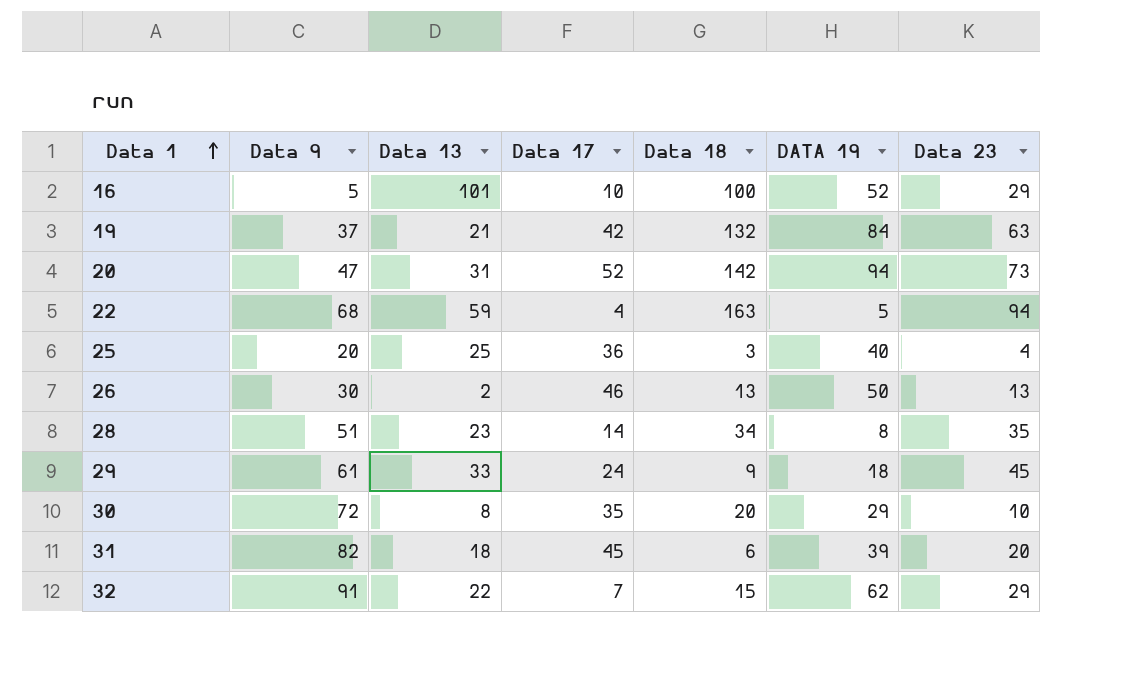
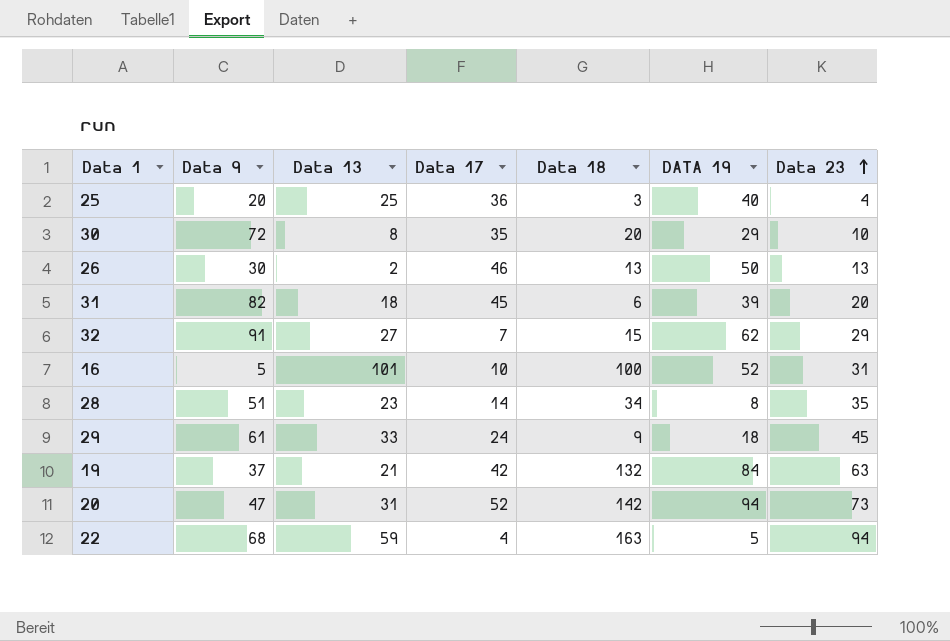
row order: Data 1 ascending -> Data 23 ascending
32 | Data 13: 22 -> 27
16 | Data 23: 29 -> 31

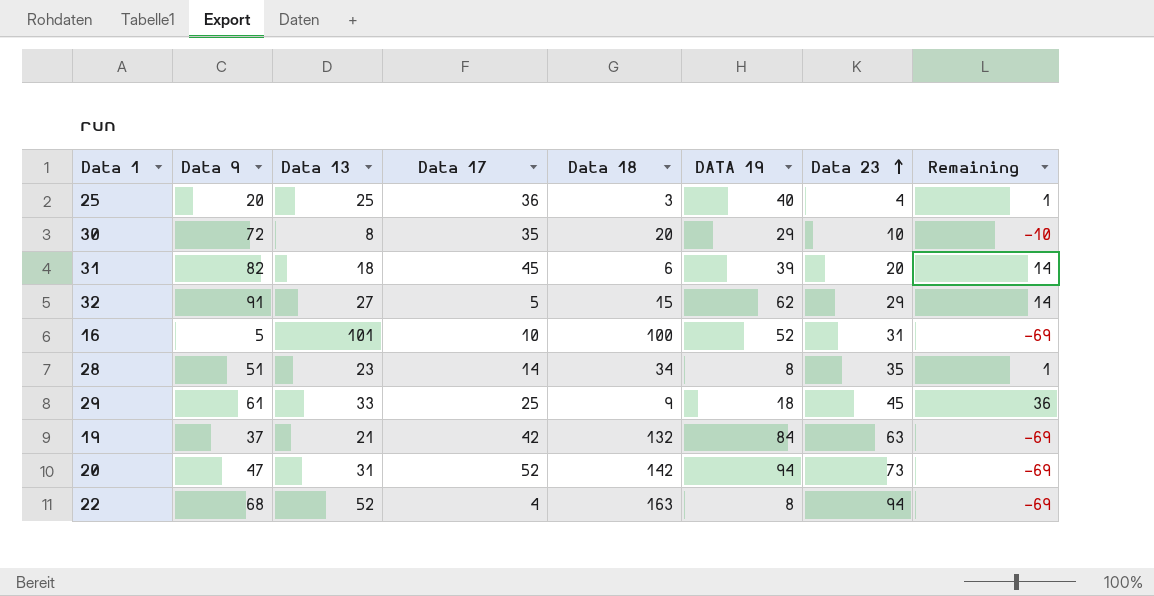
column Remaining | formula: none -> [Data 23] - [Data 18]
row 26: 30 | 2 | 46 | 13 | 50 | 13 -> none
32 | Data 17: 7 -> 5
29 | Data 17: 24 -> 25
22 | Data 13: 59 -> 52
22 | DATA 19: 5 -> 8

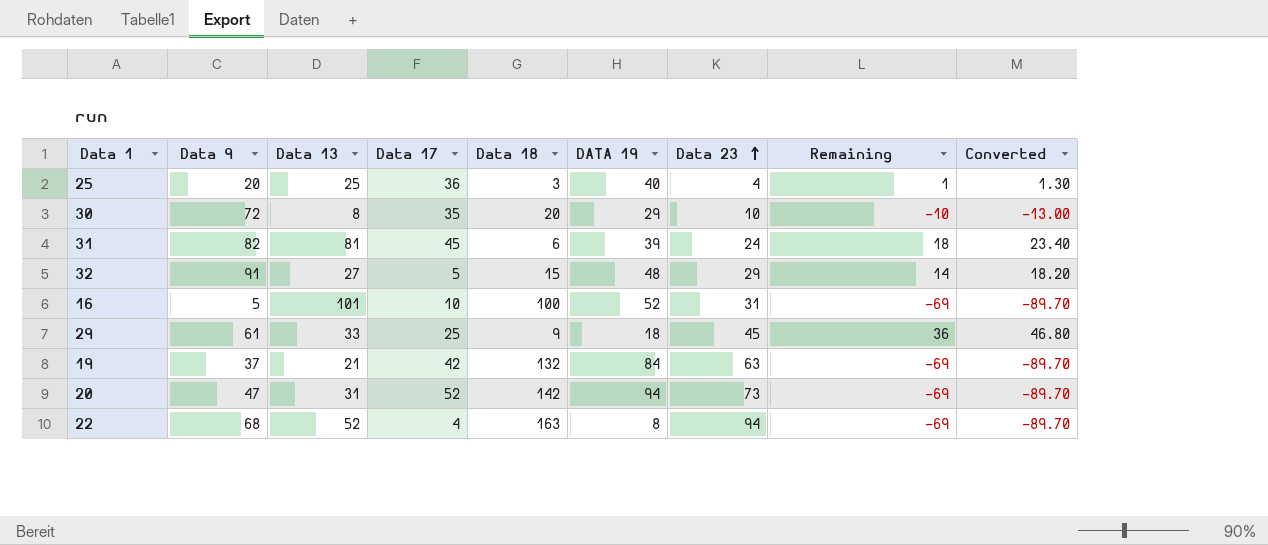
column Converted | formula: none -> [Remaining] * 1.3
row 28: 51 | 23 | 14 | 34 | 8 | 35 | 1 -> none
31 | Data 13: 18 -> 81
31 | Data 23: 20 -> 24
31 | Remaining: 14 -> 18
32 | DATA 19: 62 -> 48

